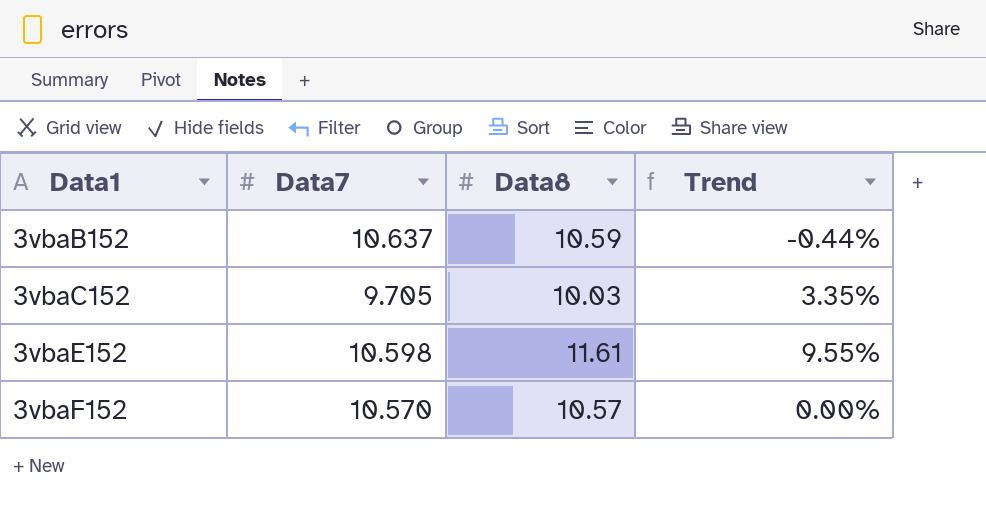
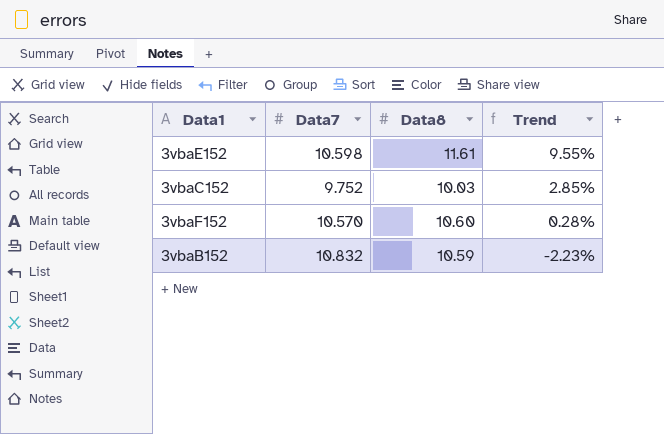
row order: Data1 ascending -> Trend descending
3vbaC152 | Data7: 9.705 -> 9.752
3vbaC152 | Trend: 3.35% -> 2.85%
3vbaF152 | Data8: 10.57 -> 10.60
3vbaF152 | Trend: 0.00% -> 0.28%
3vbaB152 | Data7: 10.637 -> 10.832
3vbaB152 | Trend: -0.44% -> -2.23%

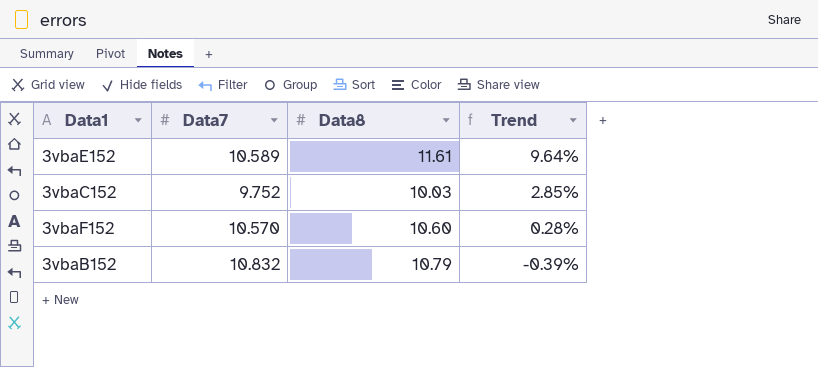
3vbaE152 | Data7: 10.598 -> 10.589
3vbaE152 | Trend: 9.55% -> 9.64%
3vbaB152 | Data8: 10.59 -> 10.79
3vbaB152 | Trend: -2.23% -> -0.39%

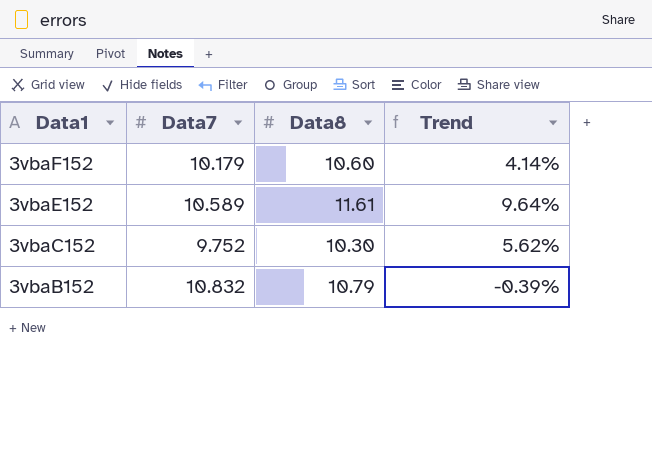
row order: Trend descending -> Data1 descending
3vbaF152 | Data7: 10.570 -> 10.179
3vbaF152 | Trend: 0.28% -> 4.14%
3vbaC152 | Data8: 10.03 -> 10.30
3vbaC152 | Trend: 2.85% -> 5.62%

